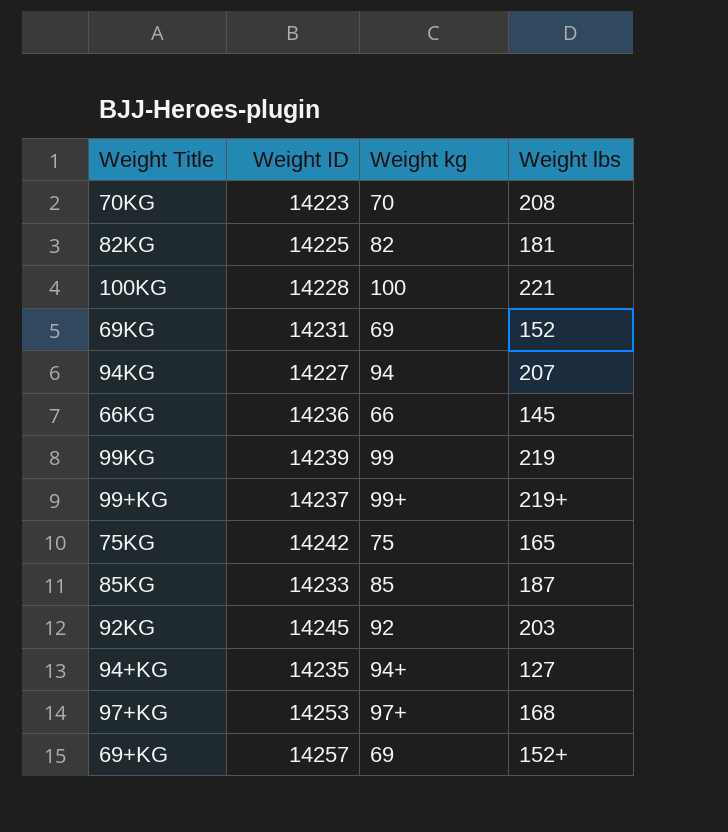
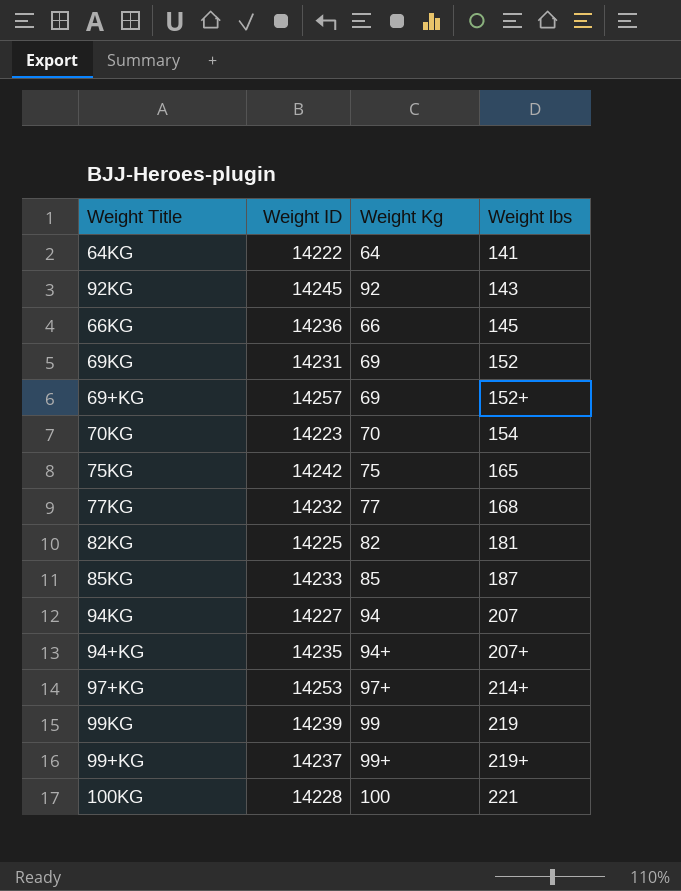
row order: none -> Weight lbs ascending
column name: Weight kg -> Weight Kg
row 64KG: none -> 14222 | 64 | 141
92KG | Weight lbs: 203 -> 143
70KG | Weight lbs: 208 -> 154
row 77KG: none -> 14232 | 77 | 168
94+KG | Weight lbs: 127 -> 207+
97+KG | Weight lbs: 168 -> 214+

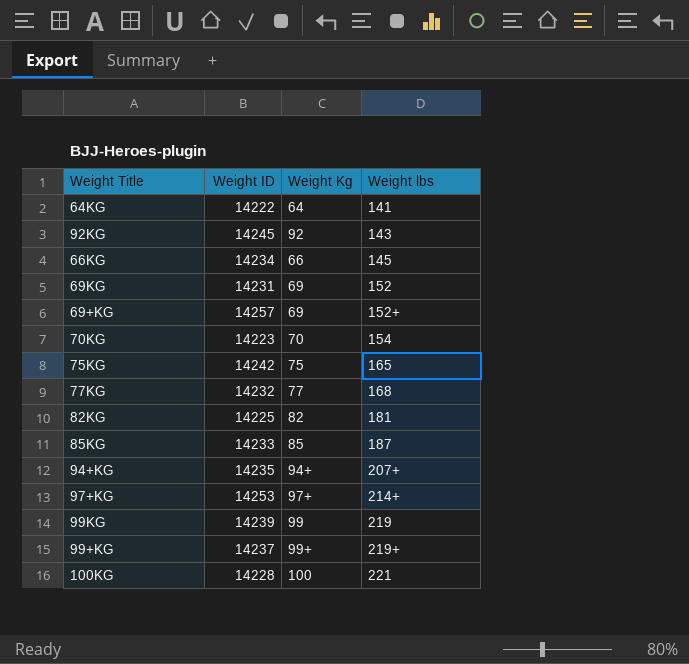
row 94KG: 14227 | 94 | 207 -> none
66KG | Weight ID: 14236 -> 14234

